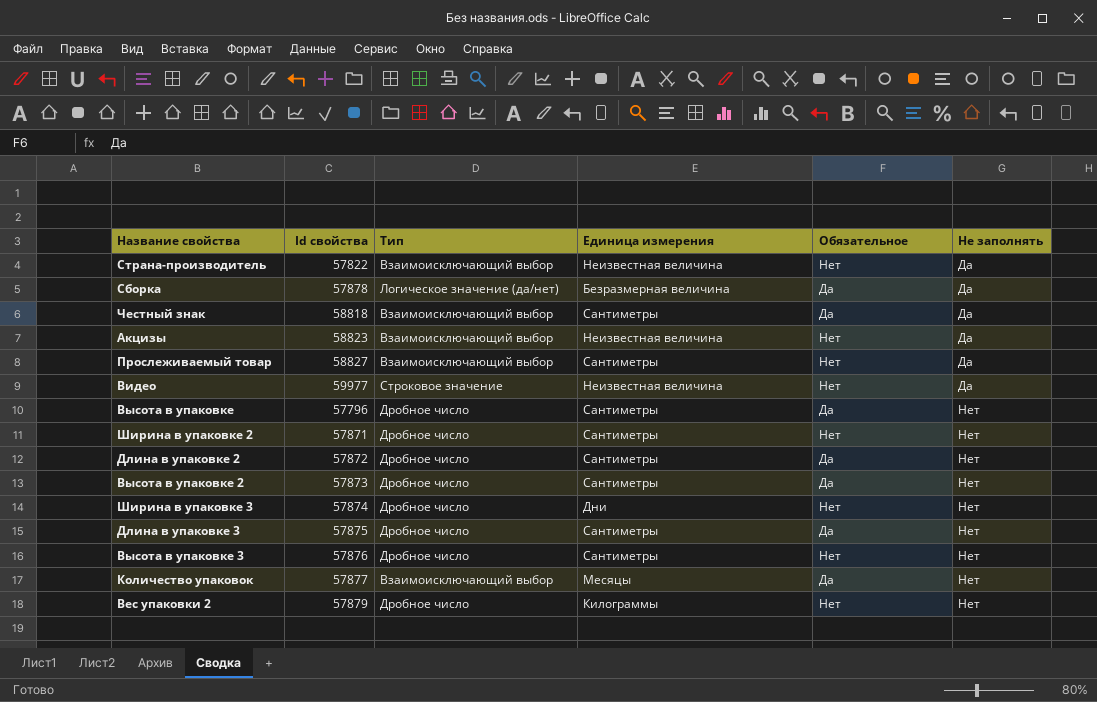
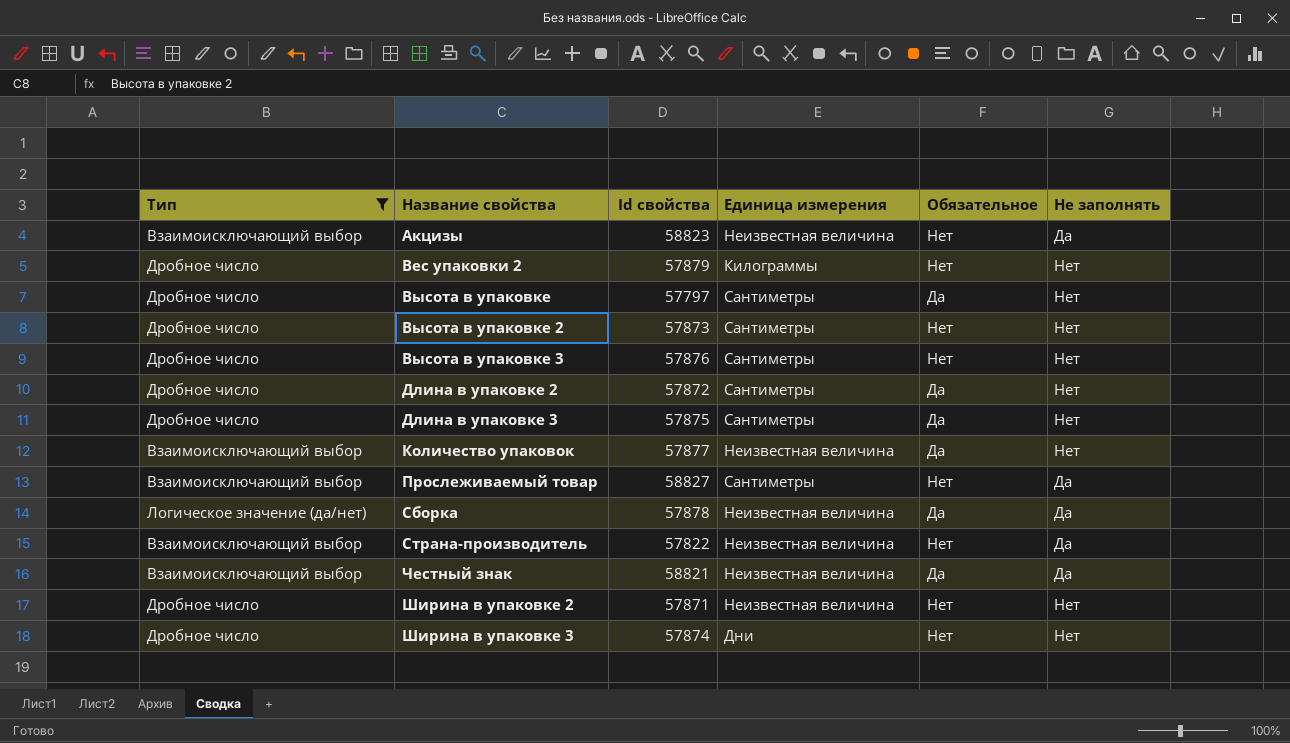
filter: none -> Тип != Строковое значение
row order: Не заполнять ascending -> Название свойства ascending
column Тип | position: 3 -> 1
Высота в упаковке | Id свойства: 57796 -> 57797
Высота в упаковке 2 | Обязательное: Да -> Нет
Количество упаковок | Единица измерения: Месяцы -> Неизвестная величина
Сборка | Единица измерения: Безразмерная величина -> Неизвестная величина
Честный знак | Id свойства: 58818 -> 58821
Честный знак | Единица измерения: Сантиметры -> Неизвестная величина
Ширина в упаковке 2 | Единица измерения: Сантиметры -> Неизвестная величина

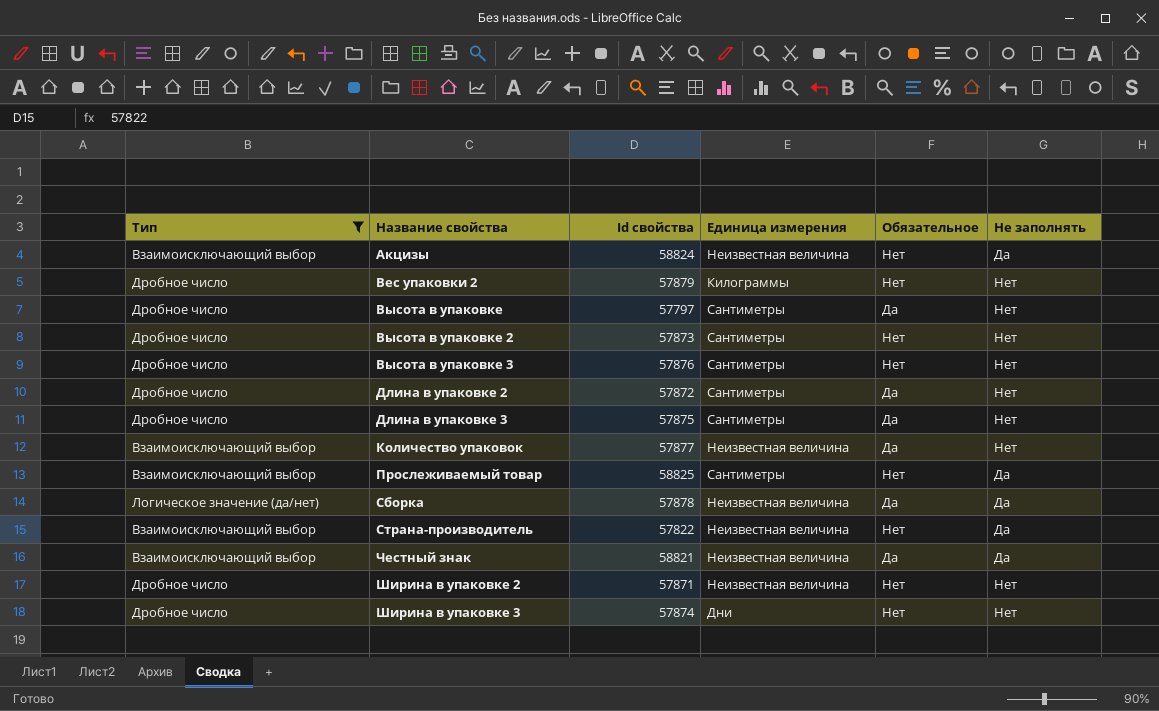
Акцизы | Id свойства: 58823 -> 58824
Прослеживаемый товар | Id свойства: 58827 -> 58825

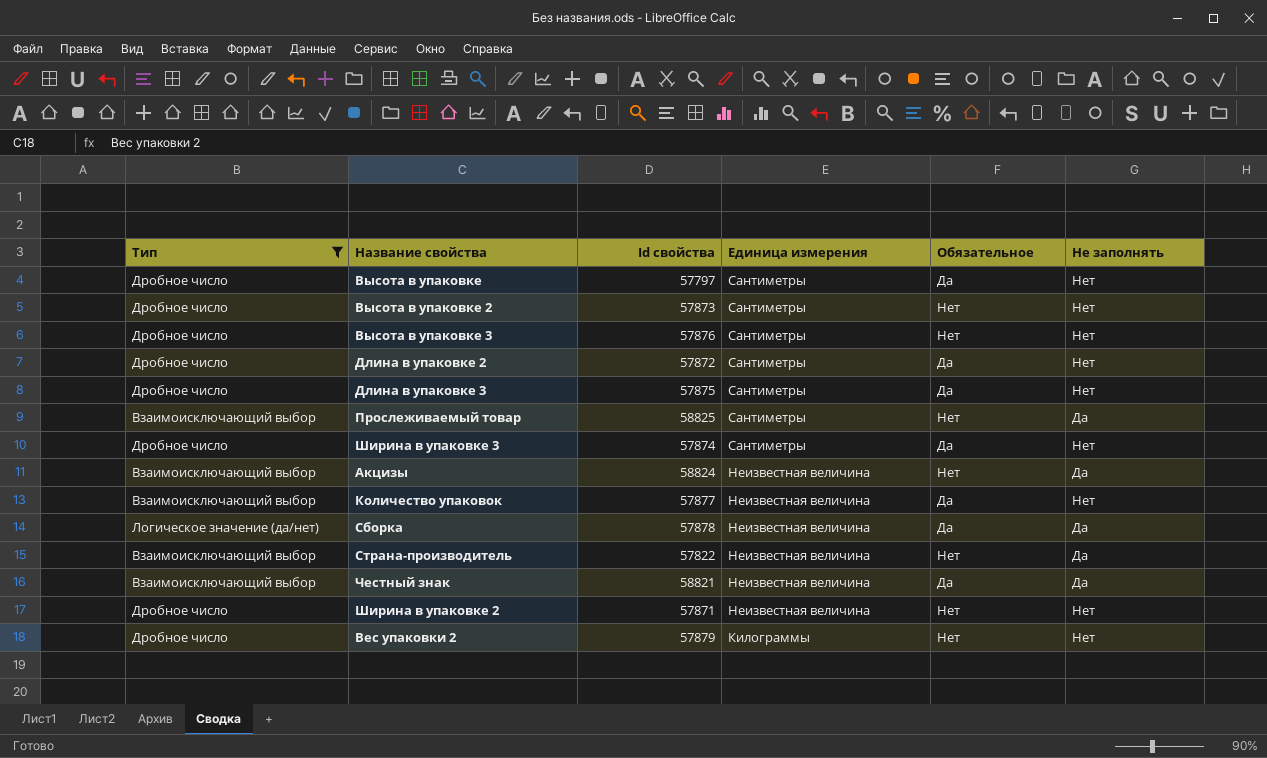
row order: Название свойства ascending -> Единица измерения descending
Ширина в упаковке 3 | Единица измерения: Дни -> Сантиметры
Ширина в упаковке 3 | Обязательное: Нет -> Да

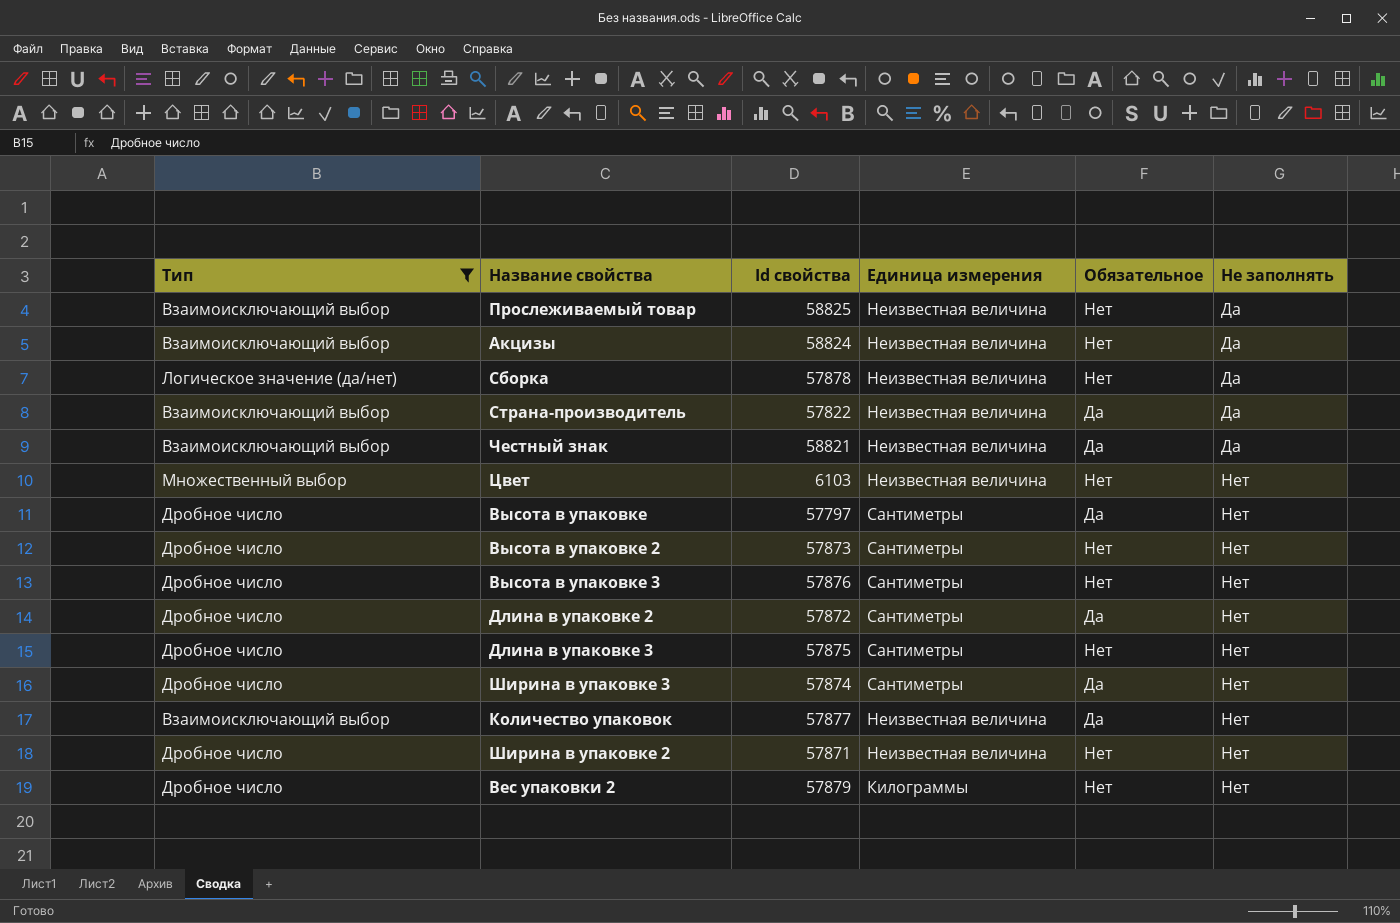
row order: Единица измерения descending -> Не заполнять ascending
Прослеживаемый товар | Единица измерения: Сантиметры -> Неизвестная величина
Сборка | Обязательное: Да -> Нет
Страна-производитель | Обязательное: Нет -> Да
row Цвет: none -> Множественный выбор | 6103 | Неизвестная величина | Нет | Нет
Длина в упаковке 3 | Обязательное: Да -> Нет

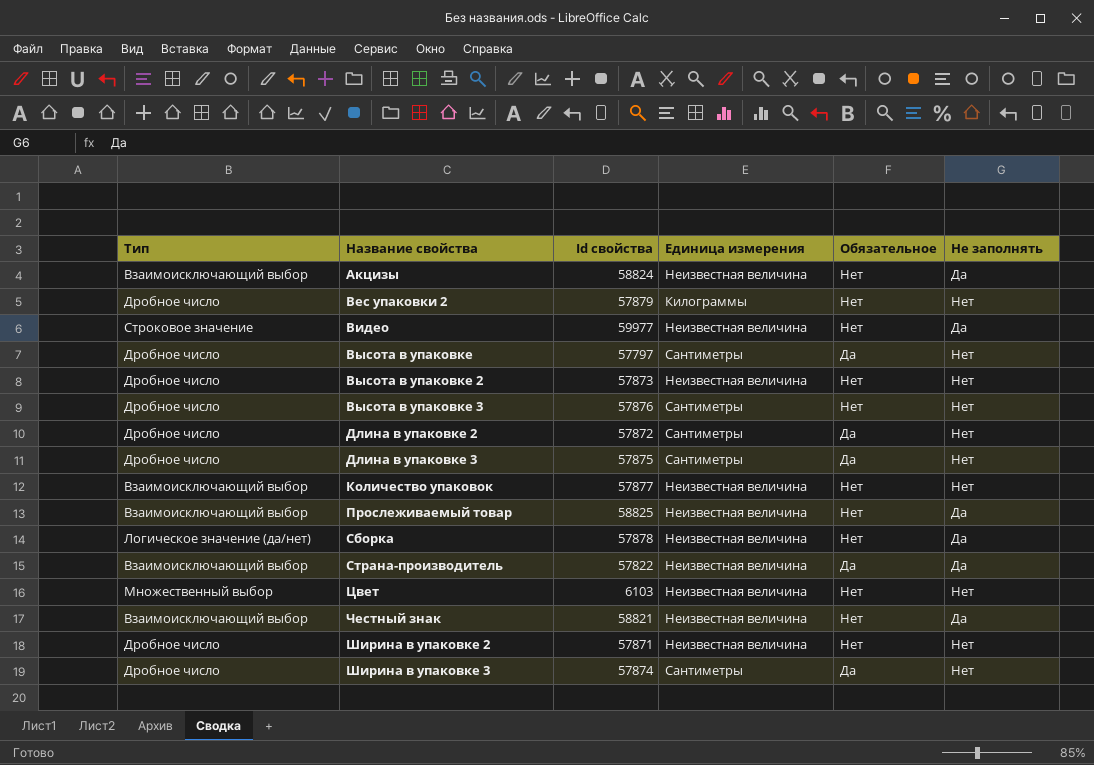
filter: Тип != Строковое значение -> none
row order: Не заполнять ascending -> Название свойства ascending
Высота в упаковке 2 | Единица измерения: Сантиметры -> Неизвестная величина
Длина в упаковке 3 | Обязательное: Нет -> Да
Количество упаковок | Обязательное: Да -> Нет
Честный знак | Обязательное: Да -> Нет

